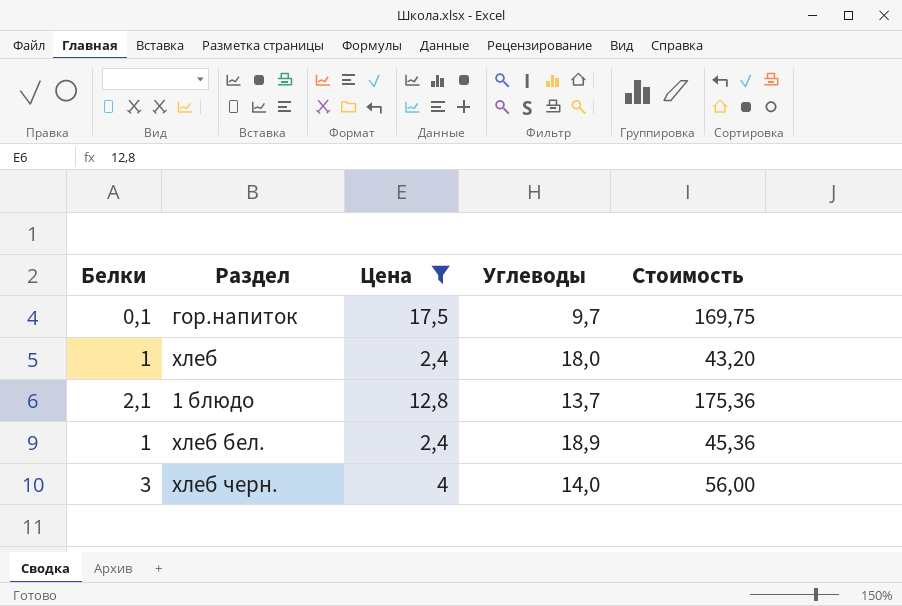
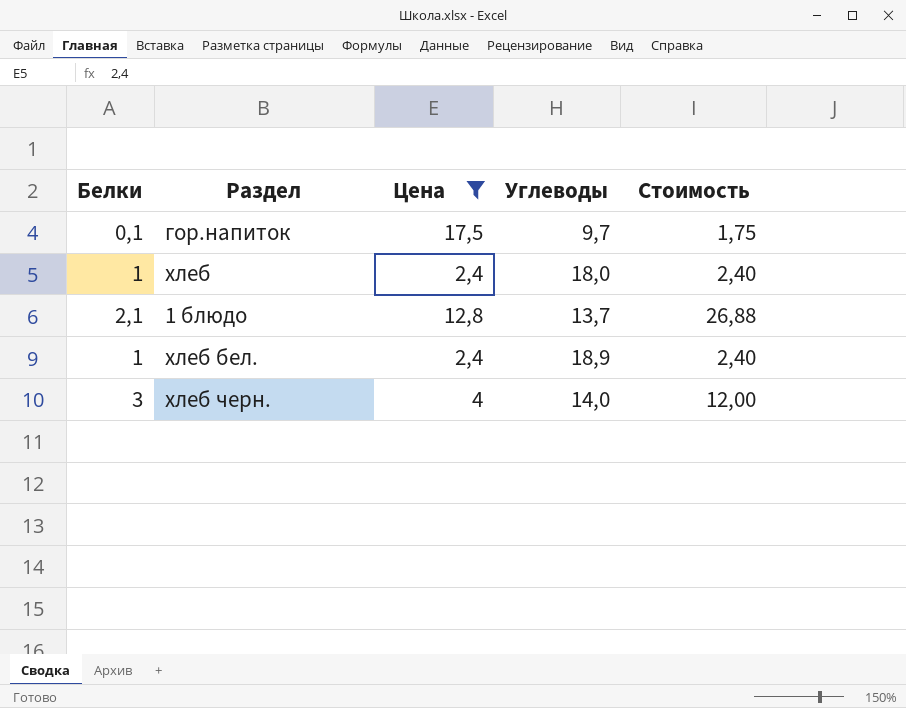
column Стоимость | formula: [Цена] * [Углеводы] -> [Белки] * [Цена]

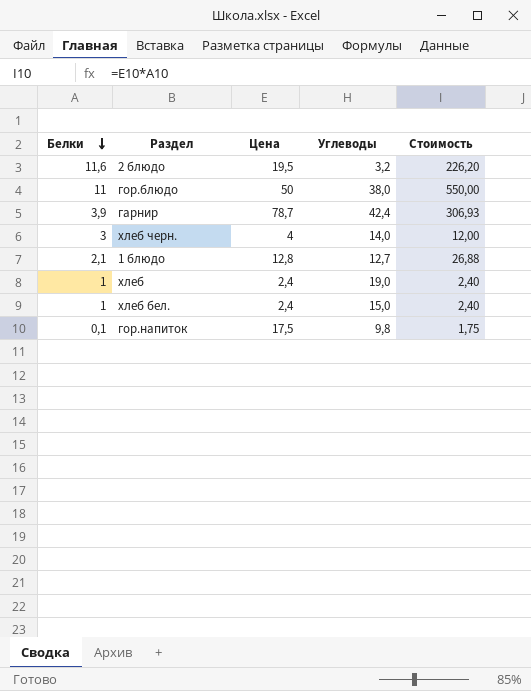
filter: Цена <= 17,5 -> none
row order: none -> Белки descending
1 блюдо | Углеводы: 13,7 -> 12,7
хлеб | Углеводы: 18,0 -> 19,0
хлеб бел. | Углеводы: 18,9 -> 15,0
гор.напиток | Углеводы: 9,7 -> 9,8

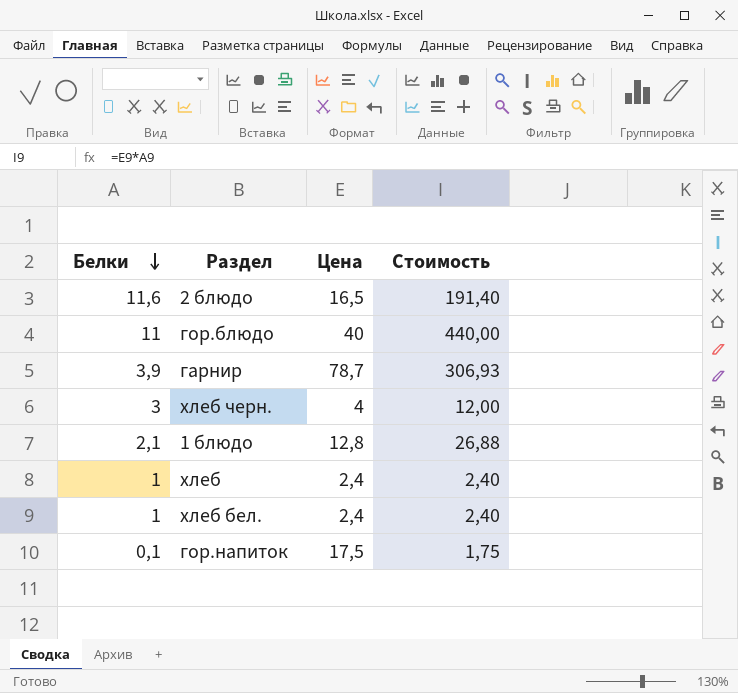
column Углеводы | position: 4 -> none
2 блюдо | Цена: 19,5 -> 16,5
2 блюдо | Стоимость: 226,20 -> 191,40
гор.блюдо | Цена: 50 -> 40
гор.блюдо | Стоимость: 550,00 -> 440,00

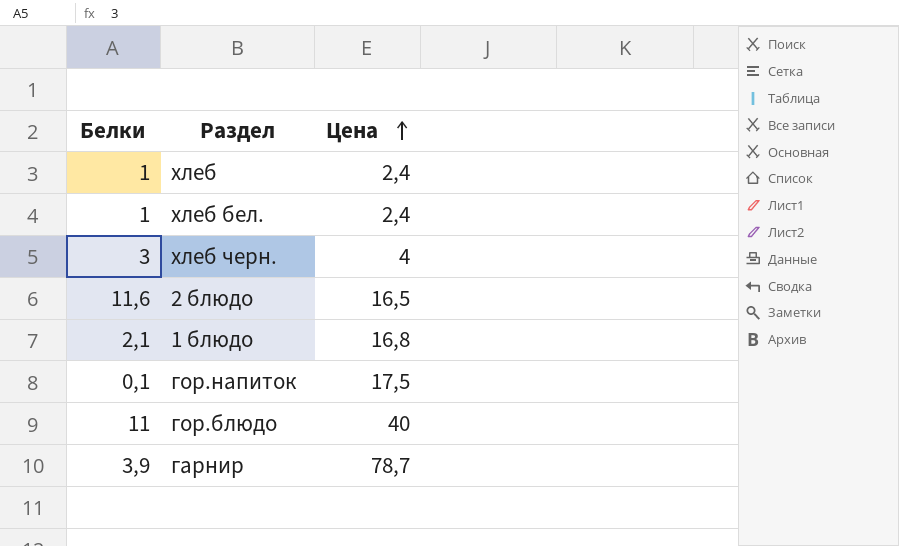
row order: Белки descending -> Цена ascending
column Стоимость | formula: [Белки] * [Цена] -> none
1 блюдо | Цена: 12,8 -> 16,8

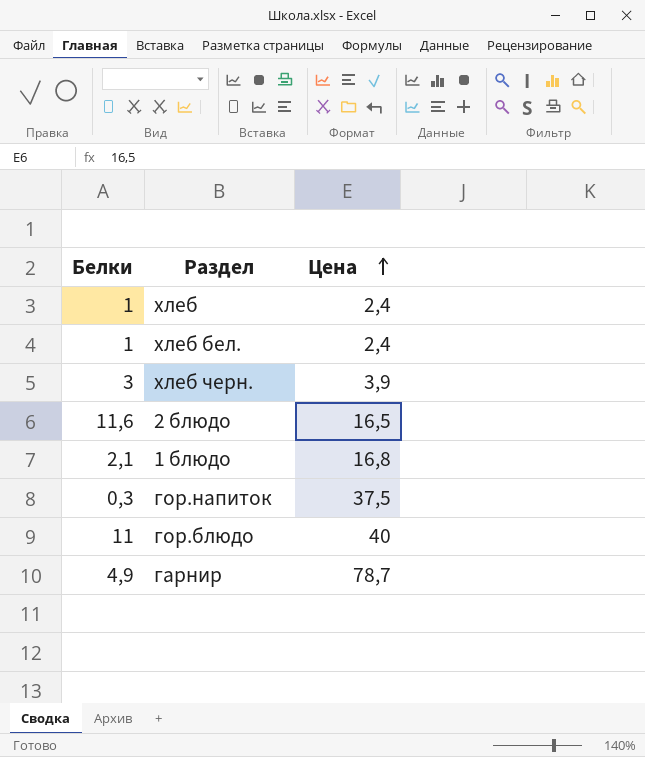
хлеб черн. | Цена: 4 -> 3,9
гор.напиток | Белки: 0,1 -> 0,3
гор.напиток | Цена: 17,5 -> 37,5
гарнир | Белки: 3,9 -> 4,9

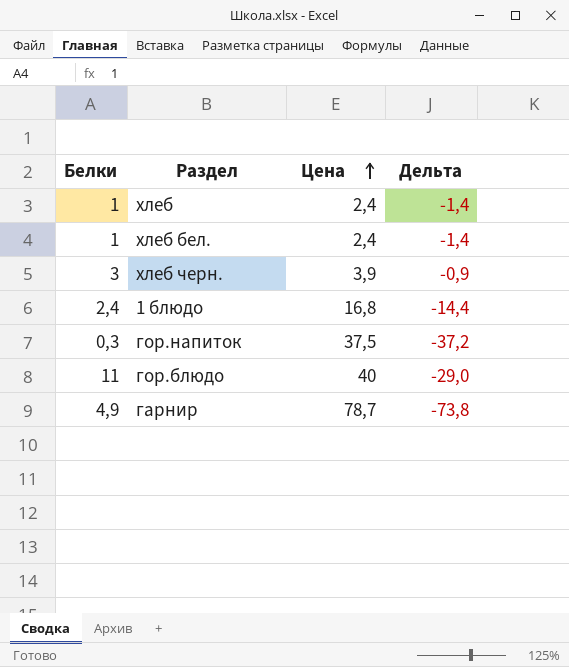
column Дельта | formula: none -> [Белки] - [Цена]
row 2 блюдо: 11,6 | 16,5 -> none
1 блюдо | Белки: 2,1 -> 2,4

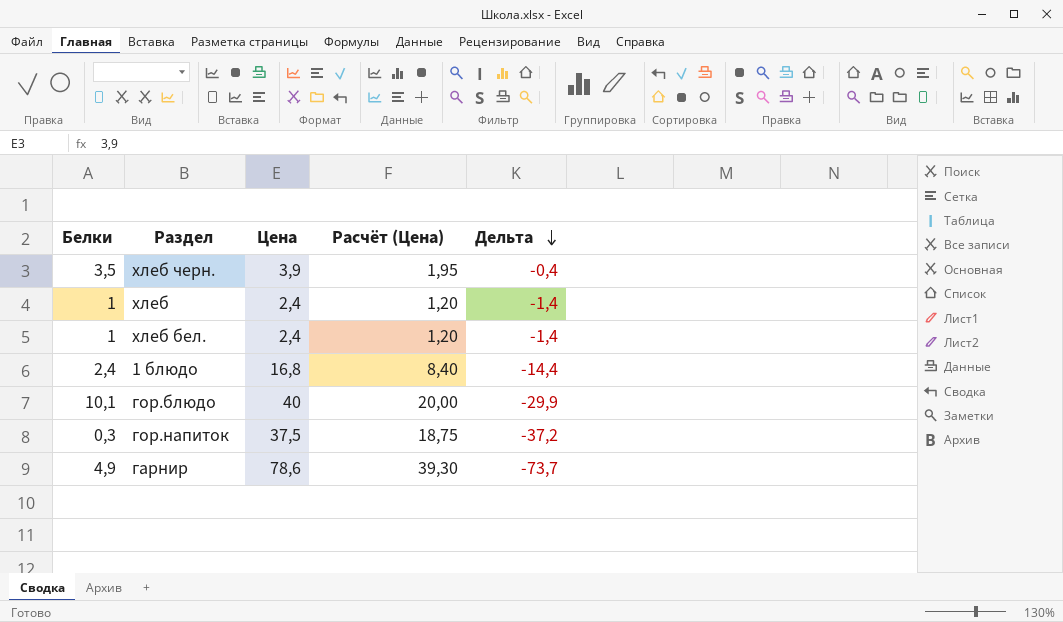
row order: Цена ascending -> Дельта descending
column Расчёт (Цена) | formula: none -> [Цена] * 0,5
хлеб черн. | Белки: 3 -> 3,5
хлеб черн. | Дельта: -0,9 -> -0,4
гор.блюдо | Белки: 11 -> 10,1
гор.блюдо | Дельта: -29,0 -> -29,9
гарнир | Цена: 78,7 -> 78,6
гарнир | Дельта: -73,8 -> -73,7

